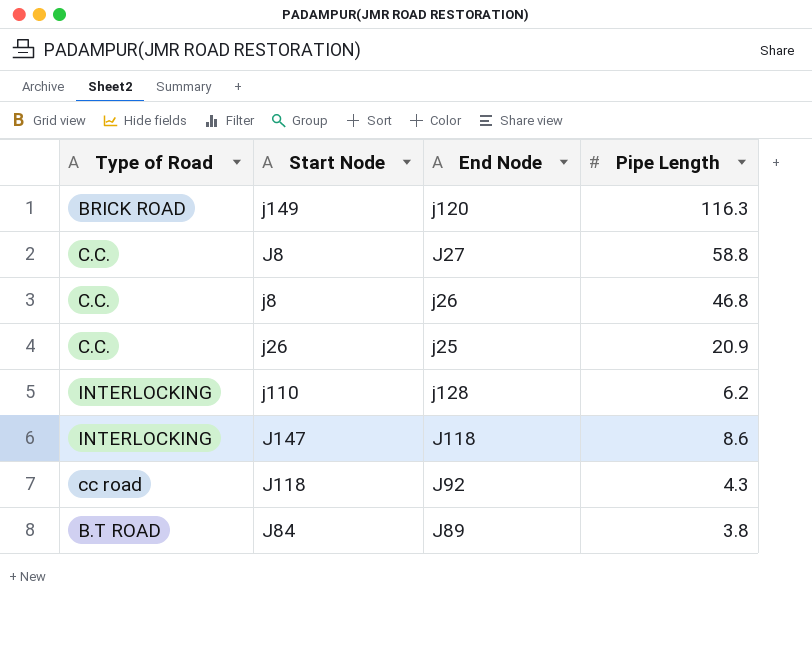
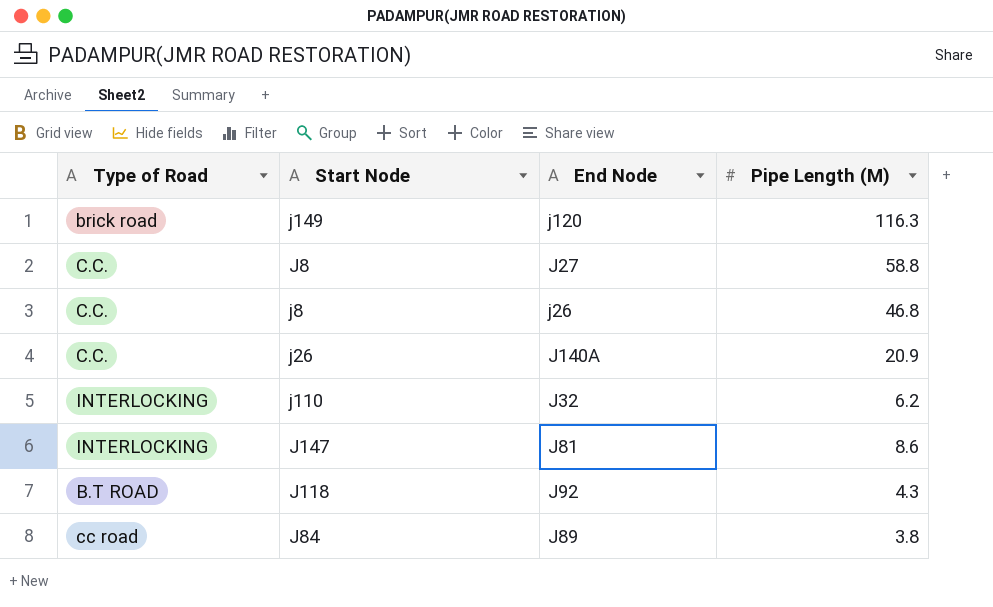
column name: Pipe Length -> Pipe Length (M)
j149 | Type of Road: BRICK ROAD -> brick road
j26 | End Node: j25 -> J140A
j110 | End Node: j128 -> J32
J147 | End Node: J118 -> J81
J118 | Type of Road: cc road -> B.T ROAD
J84 | Type of Road: B.T ROAD -> cc road

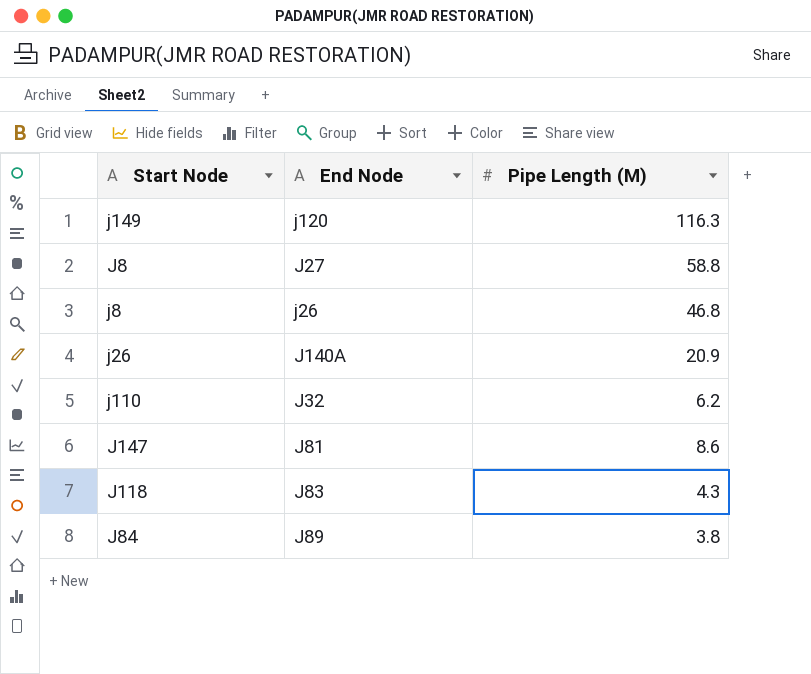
column Type of Road | position: 1 -> none
J118 | End Node: J92 -> J83

